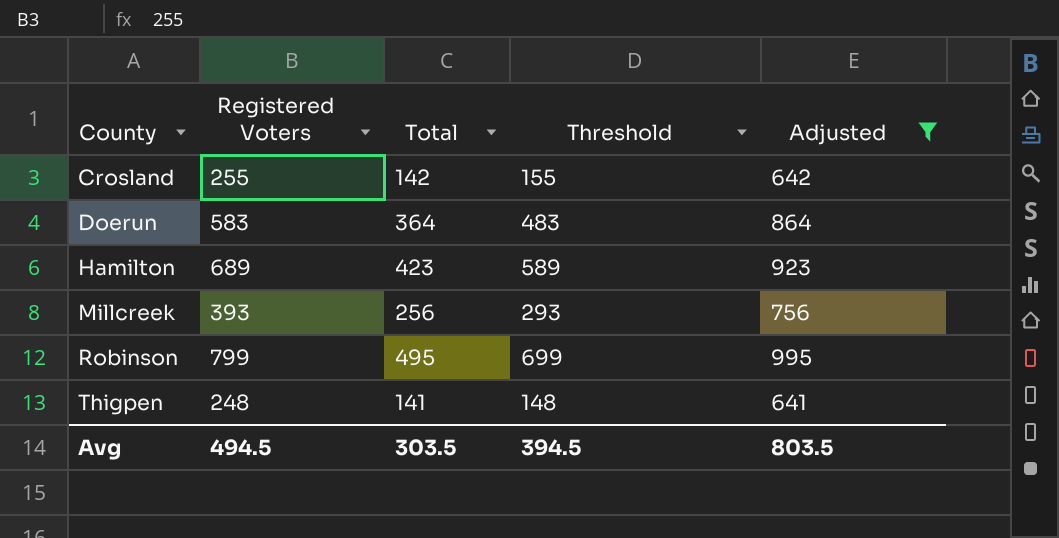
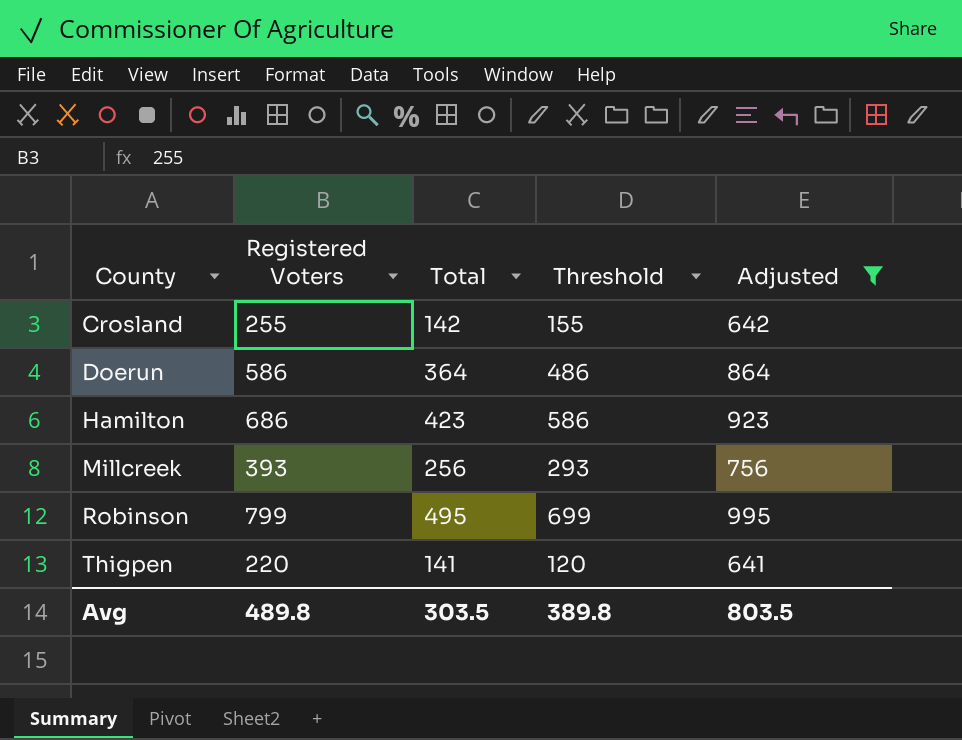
Doerun | Registered Voters: 583 -> 586
Doerun | Threshold: 483 -> 486
Hamilton | Registered Voters: 689 -> 686
Hamilton | Threshold: 589 -> 586
Thigpen | Registered Voters: 248 -> 220
Thigpen | Threshold: 148 -> 120
Avg | Registered Voters: 494.5 -> 489.8
Avg | Threshold: 394.5 -> 389.8

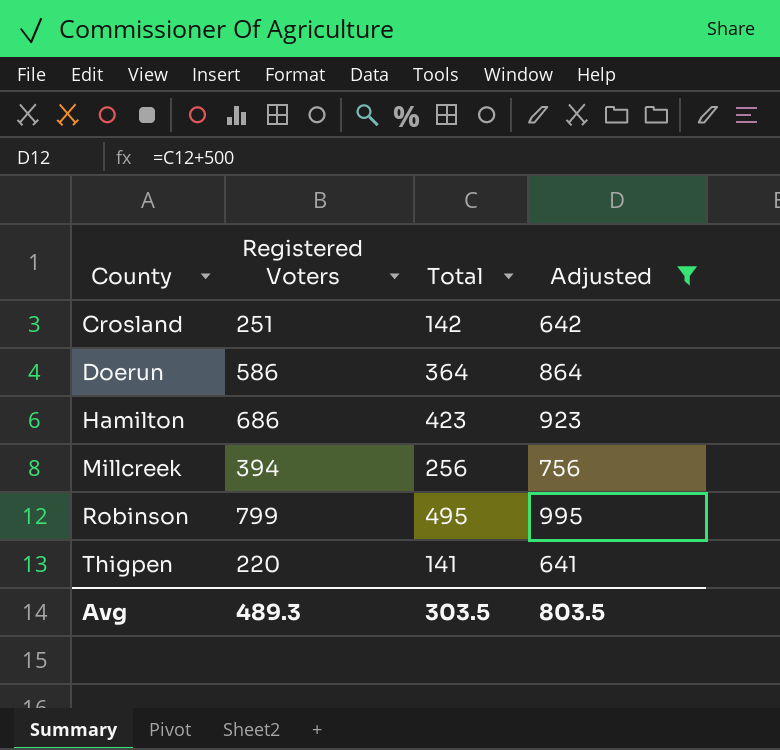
column Threshold | formula: [Registered Voters] - 100 -> none
Crosland | Registered Voters: 255 -> 251
Millcreek | Registered Voters: 393 -> 394
Avg | Registered Voters: 489.8 -> 489.3

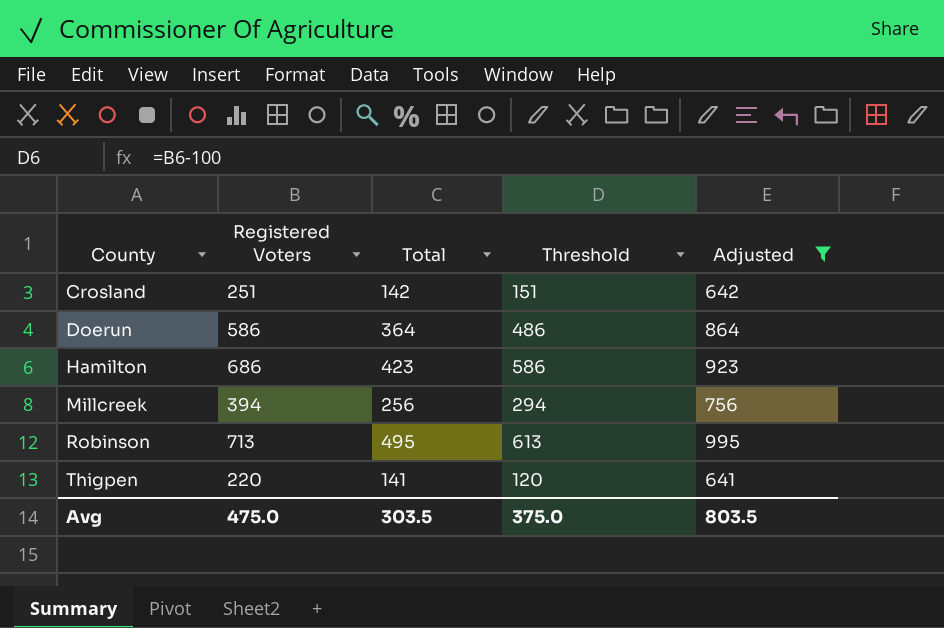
column Threshold | formula: none -> [Registered Voters] - 100
Robinson | Registered Voters: 799 -> 713
Avg | Registered Voters: 489.3 -> 475.0

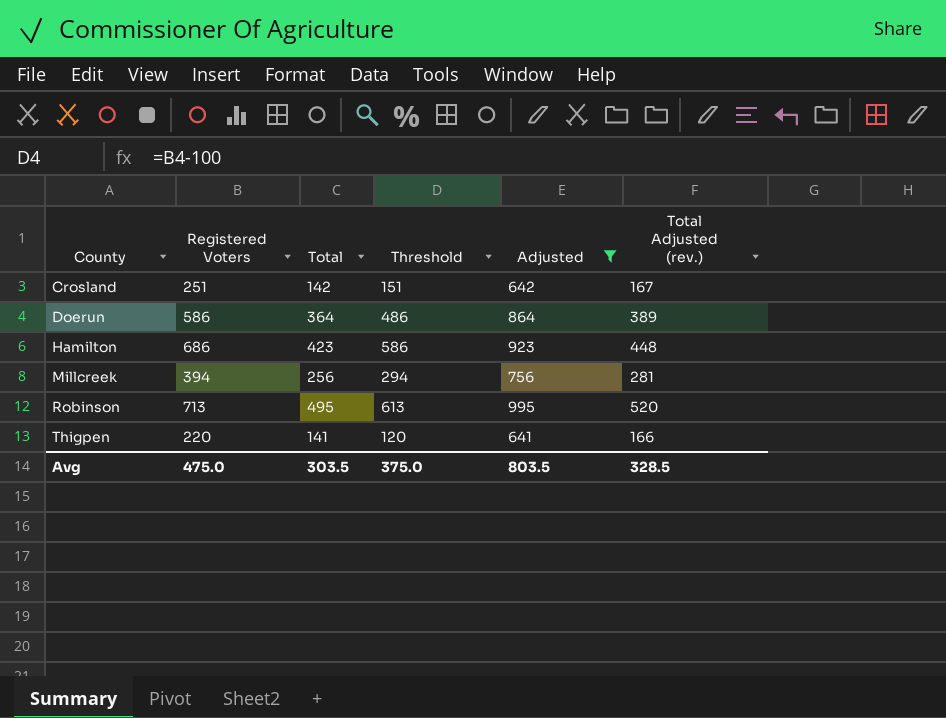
column Total Adjusted (rev.) | formula: none -> [Total] + 25

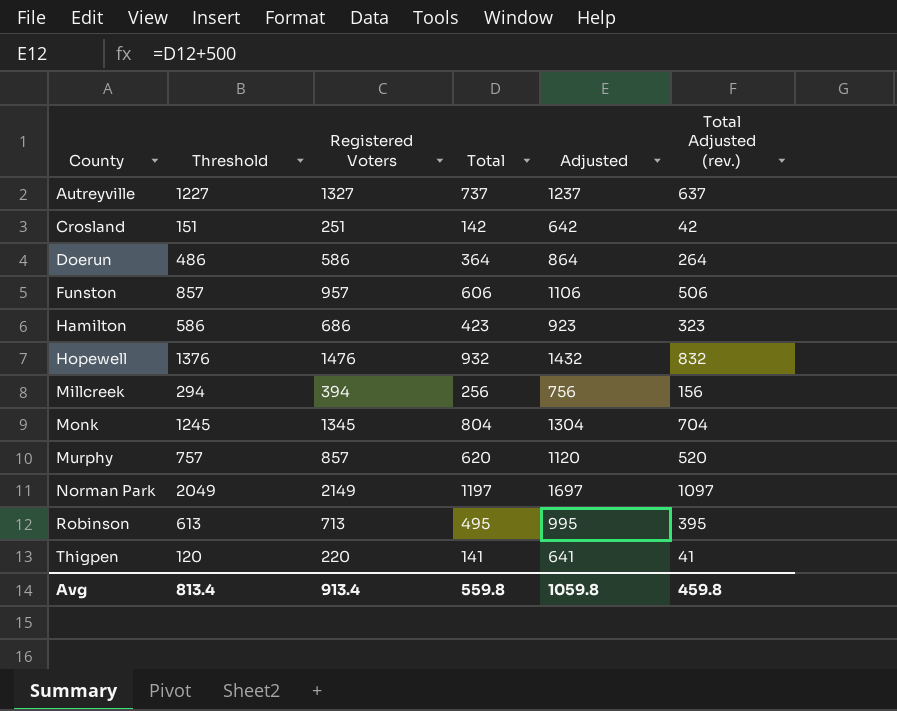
filter: Adjusted <= 995 -> none
column Threshold | position: 4 -> 2
column Total Adjusted (rev.) | formula: [Total] + 25 -> [Total] - 100
Avg | Threshold: 375.0 -> 813.4
Avg | Registered Voters: 475.0 -> 913.4
Avg | Total: 303.5 -> 559.8
Avg | Adjusted: 803.5 -> 1059.8
Avg | Total Adjusted (rev.): 328.5 -> 459.8

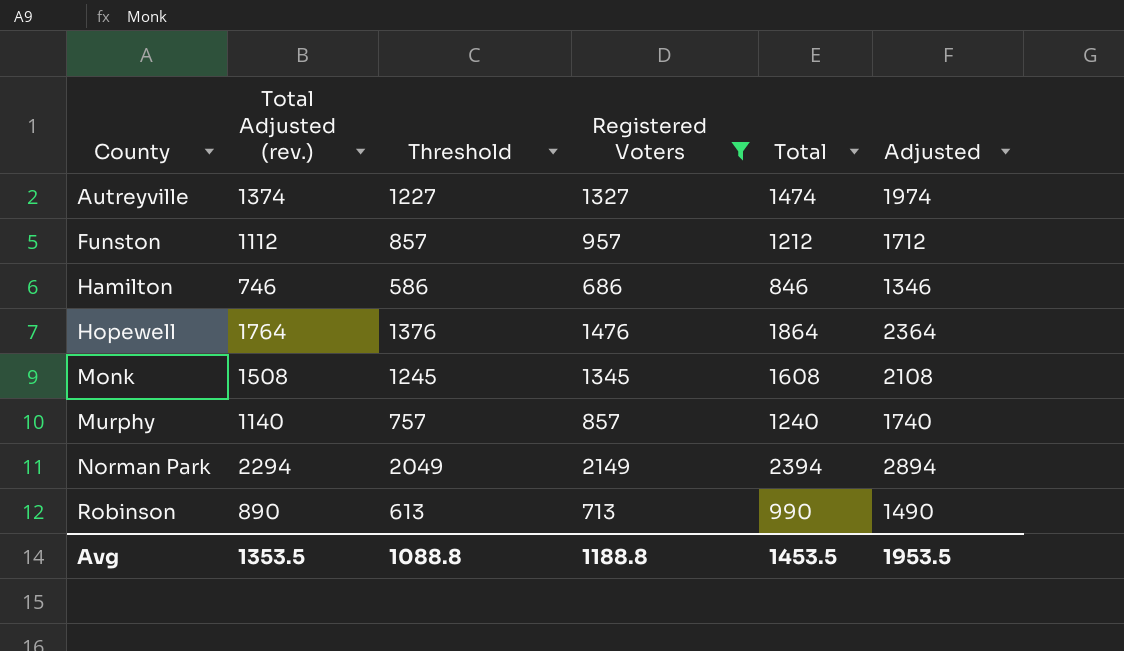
filter: none -> Registered Voters >= 686
column Total Adjusted (rev.) | position: 6 -> 2
Autreyville | Total Adjusted (rev.): 637 -> 1374
Autreyville | Total: 737 -> 1474
Autreyville | Adjusted: 1237 -> 1974
Funston | Total Adjusted (rev.): 506 -> 1112
Funston | Total: 606 -> 1212
Funston | Adjusted: 1106 -> 1712
Hamilton | Total Adjusted (rev.): 323 -> 746
Hamilton | Total: 423 -> 846
Hamilton | Adjusted: 923 -> 1346
Hopewell | Total Adjusted (rev.): 832 -> 1764
Hopewell | Total: 932 -> 1864
Hopewell | Adjusted: 1432 -> 2364
Monk | Total Adjusted (rev.): 704 -> 1508
Monk | Total: 804 -> 1608
Monk | Adjusted: 1304 -> 2108
Murphy | Total Adjusted (rev.): 520 -> 1140
Murphy | Total: 620 -> 1240
Murphy | Adjusted: 1120 -> 1740
Norman Park | Total Adjusted (rev.): 1097 -> 2294
Norman Park | Total: 1197 -> 2394
Norman Park | Adjusted: 1697 -> 2894
Robinson | Total Adjusted (rev.): 395 -> 890
Robinson | Total: 495 -> 990
Robinson | Adjusted: 995 -> 1490
Avg | Total Adjusted (rev.): 459.8 -> 1353.5
Avg | Threshold: 813.4 -> 1088.8
Avg | Registered Voters: 913.4 -> 1188.8
Avg | Total: 559.8 -> 1453.5
Avg | Adjusted: 1059.8 -> 1953.5

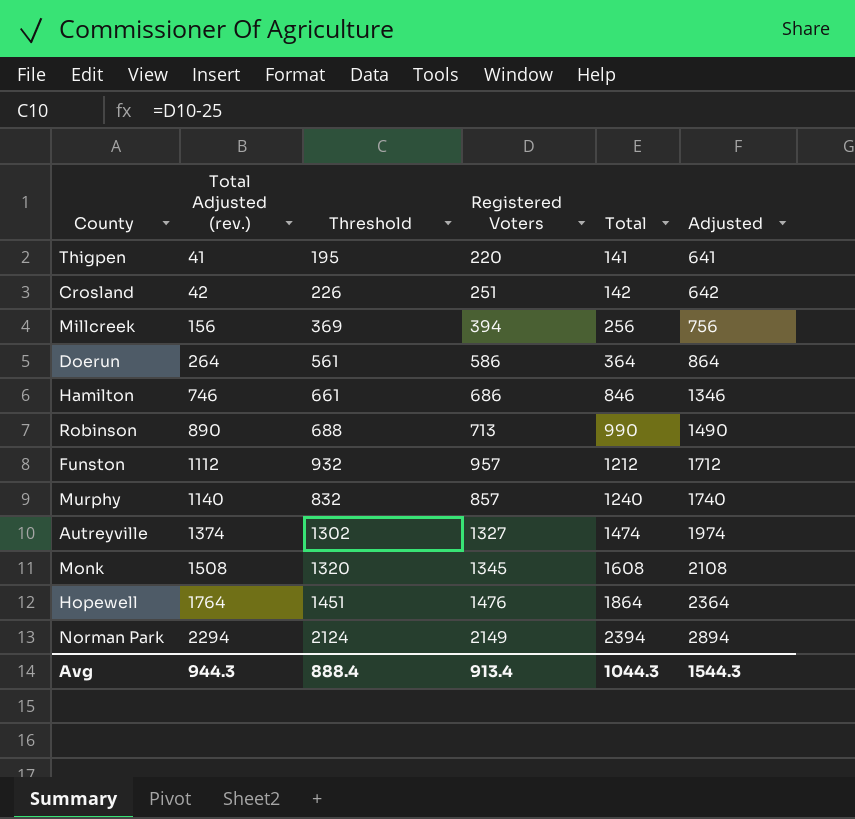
filter: Registered Voters >= 686 -> none
row order: County ascending -> Total Adjusted (rev.) ascending
column Threshold | formula: [Registered Voters] - 100 -> [Registered Voters] - 25
Avg | Total Adjusted (rev.): 1353.5 -> 944.3
Avg | Threshold: 1088.8 -> 888.4
Avg | Registered Voters: 1188.8 -> 913.4
Avg | Total: 1453.5 -> 1044.3
Avg | Adjusted: 1953.5 -> 1544.3

